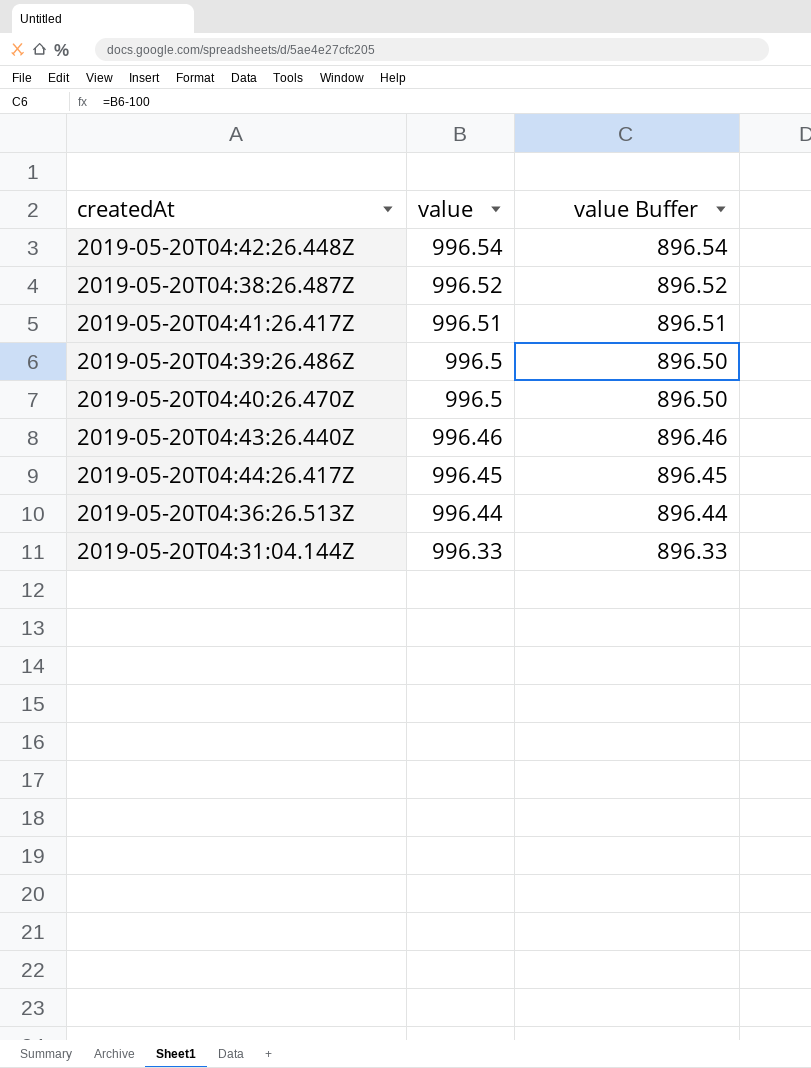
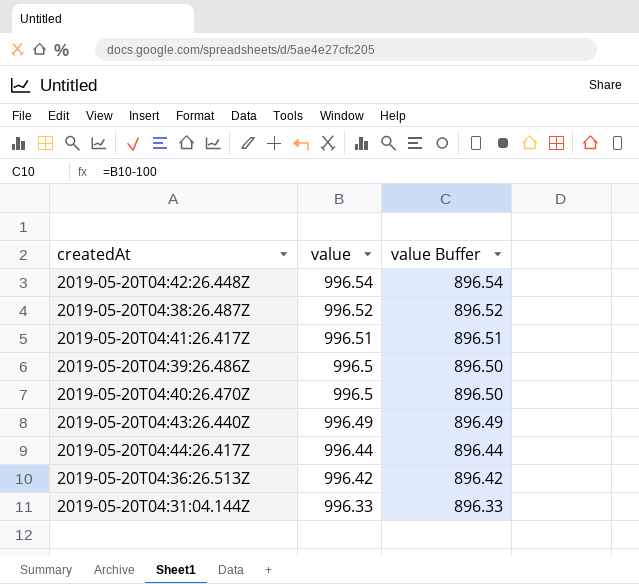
2019-05-20T04:43:26.440Z | value: 996.46 -> 996.49
2019-05-20T04:43:26.440Z | value Buffer: 896.46 -> 896.49
2019-05-20T04:44:26.417Z | value: 996.45 -> 996.44
2019-05-20T04:44:26.417Z | value Buffer: 896.45 -> 896.44
2019-05-20T04:36:26.513Z | value: 996.44 -> 996.42
2019-05-20T04:36:26.513Z | value Buffer: 896.44 -> 896.42

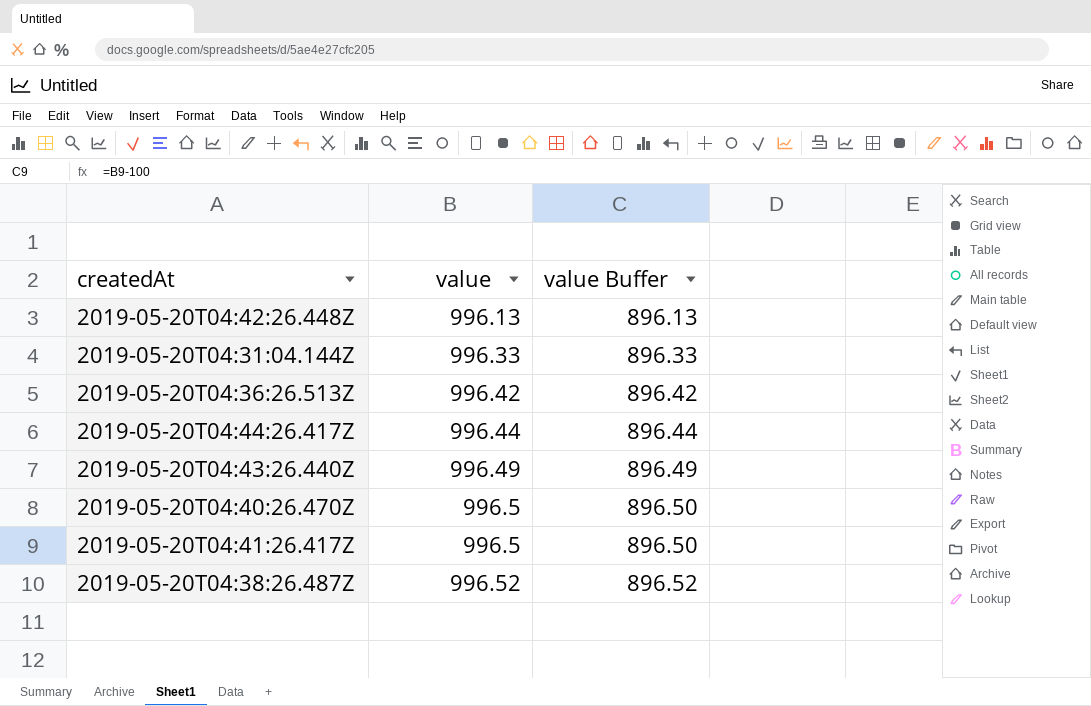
row order: value descending -> value ascending
row 2019-05-20T04:39:26.486Z: 996.5 | 896.50 -> none
2019-05-20T04:42:26.448Z | value: 996.54 -> 996.13
2019-05-20T04:42:26.448Z | value Buffer: 896.54 -> 896.13
2019-05-20T04:41:26.417Z | value: 996.51 -> 996.5
2019-05-20T04:41:26.417Z | value Buffer: 896.51 -> 896.50

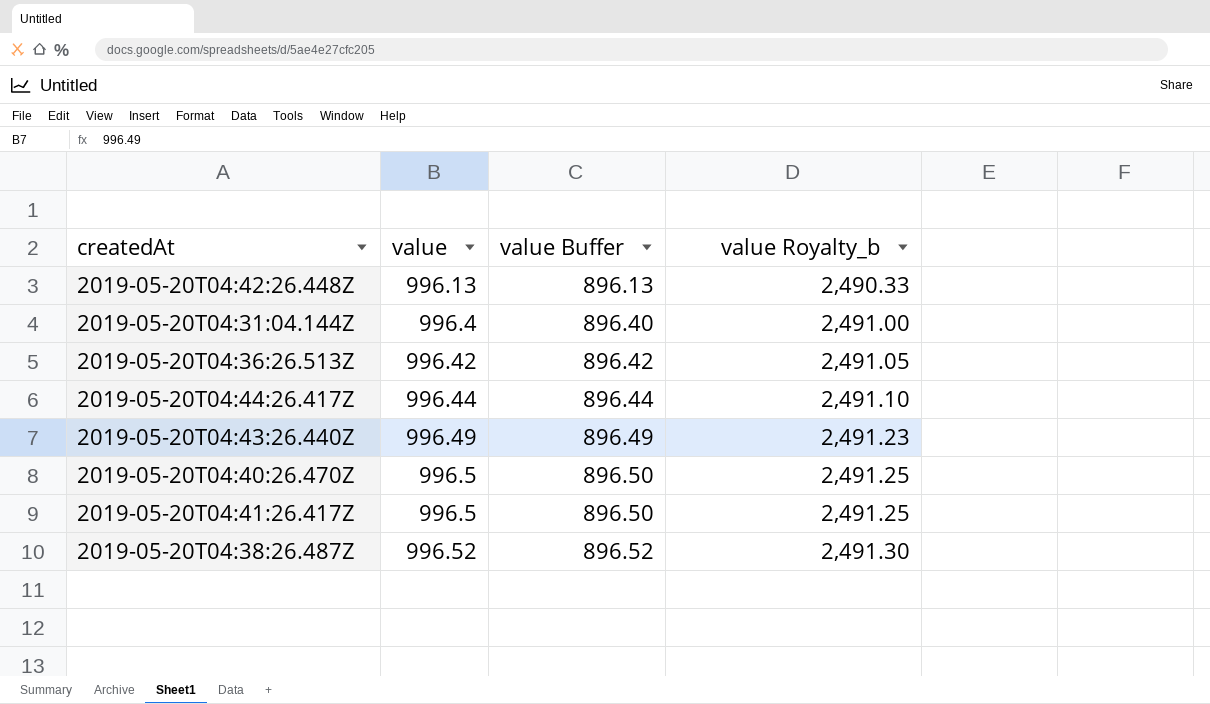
column value Royalty_b | formula: none -> [value] * 2.5
2019-05-20T04:31:04.144Z | value: 996.33 -> 996.4
2019-05-20T04:31:04.144Z | value Buffer: 896.33 -> 896.40

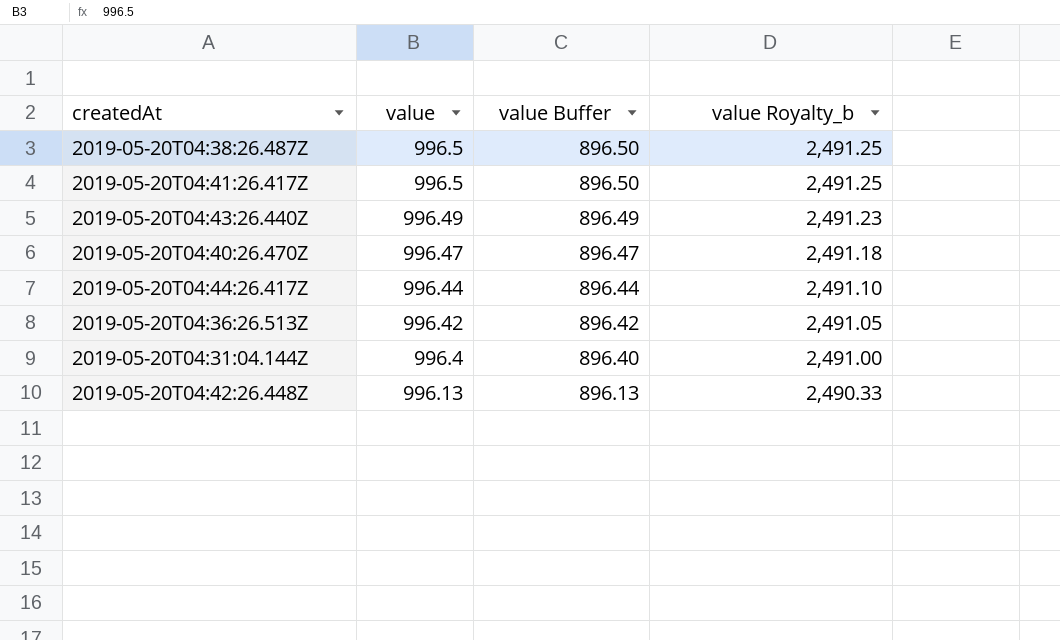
row order: value ascending -> value descending
2019-05-20T04:38:26.487Z | value: 996.52 -> 996.5
2019-05-20T04:38:26.487Z | value Buffer: 896.52 -> 896.50
2019-05-20T04:38:26.487Z | value Royalty_b: 2,491.30 -> 2,491.25
2019-05-20T04:40:26.470Z | value: 996.5 -> 996.47
2019-05-20T04:40:26.470Z | value Buffer: 896.50 -> 896.47
2019-05-20T04:40:26.470Z | value Royalty_b: 2,491.25 -> 2,491.18

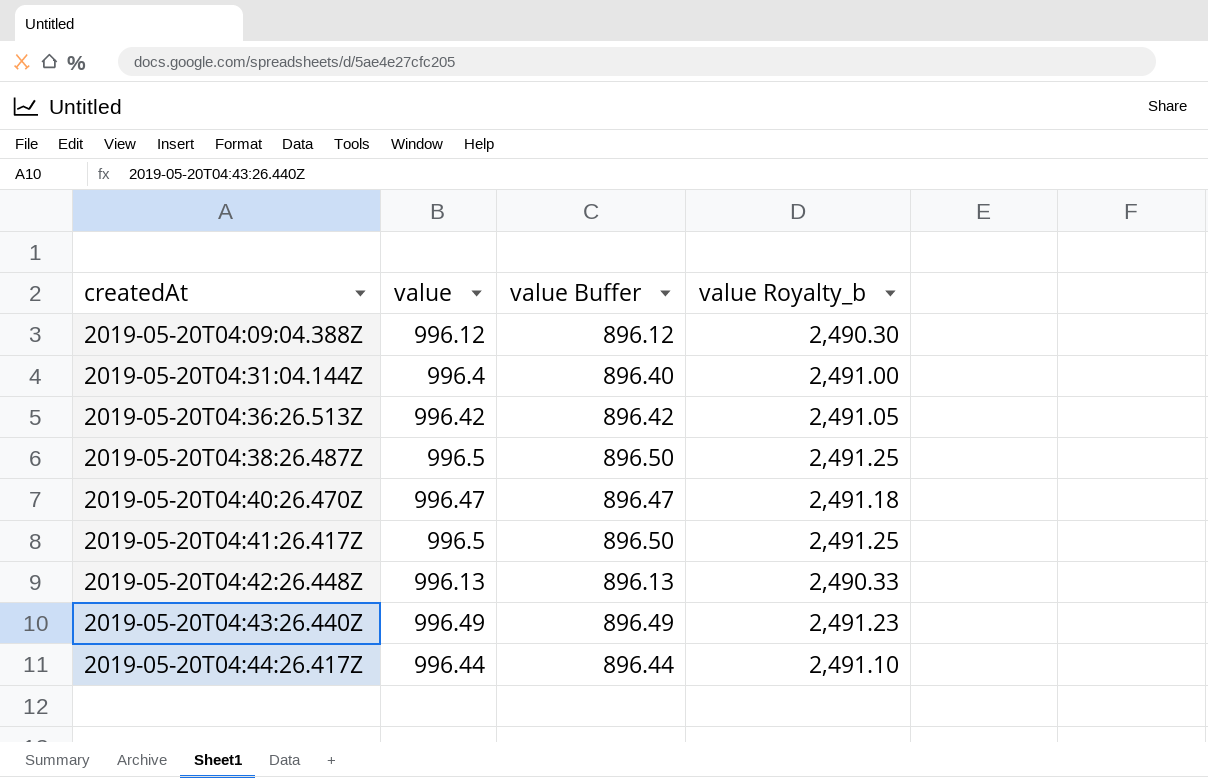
row order: value descending -> createdAt ascending
row 2019-05-20T04:09:04.388Z: none -> 996.12 | 896.12 | 2,490.30

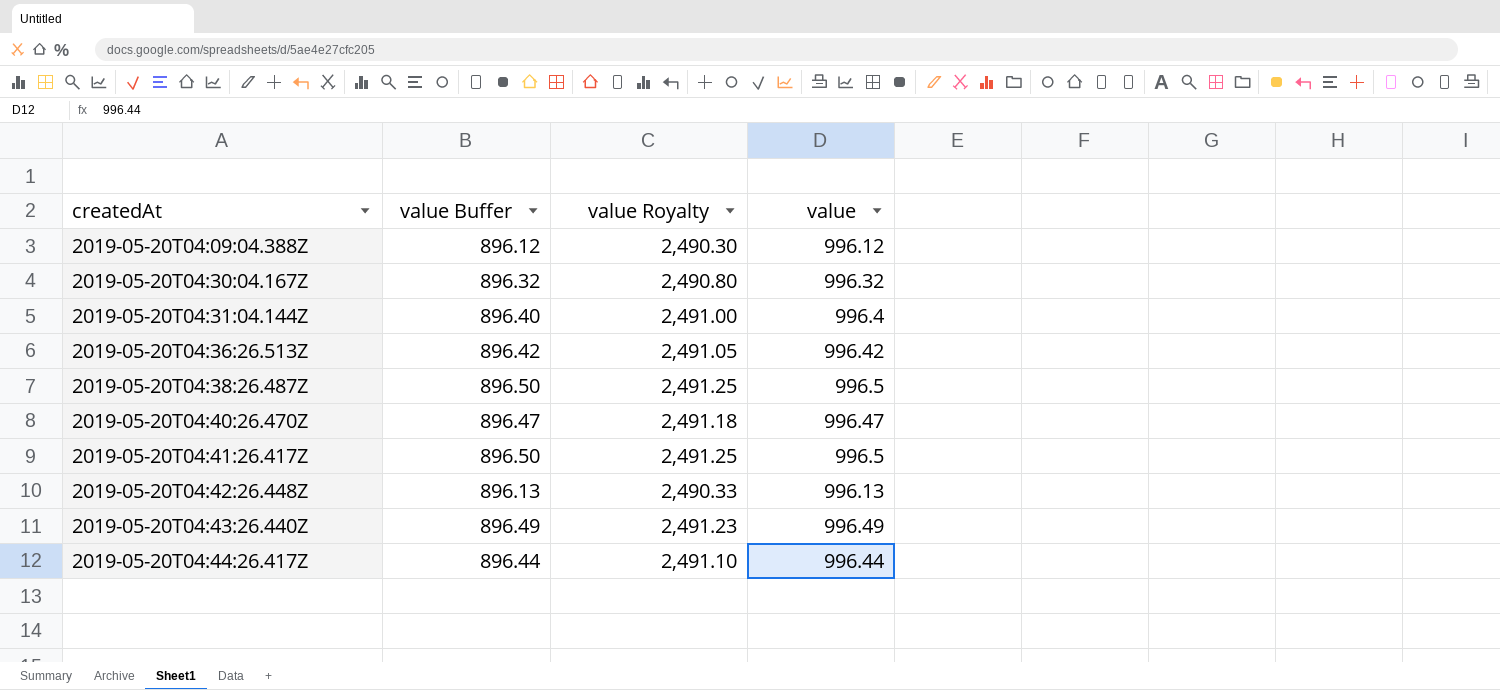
column name: value Royalty_b -> value Royalty
column value | position: 2 -> 4
row 2019-05-20T04:30:04.167Z: none -> 896.32 | 2,490.80 | 996.32

